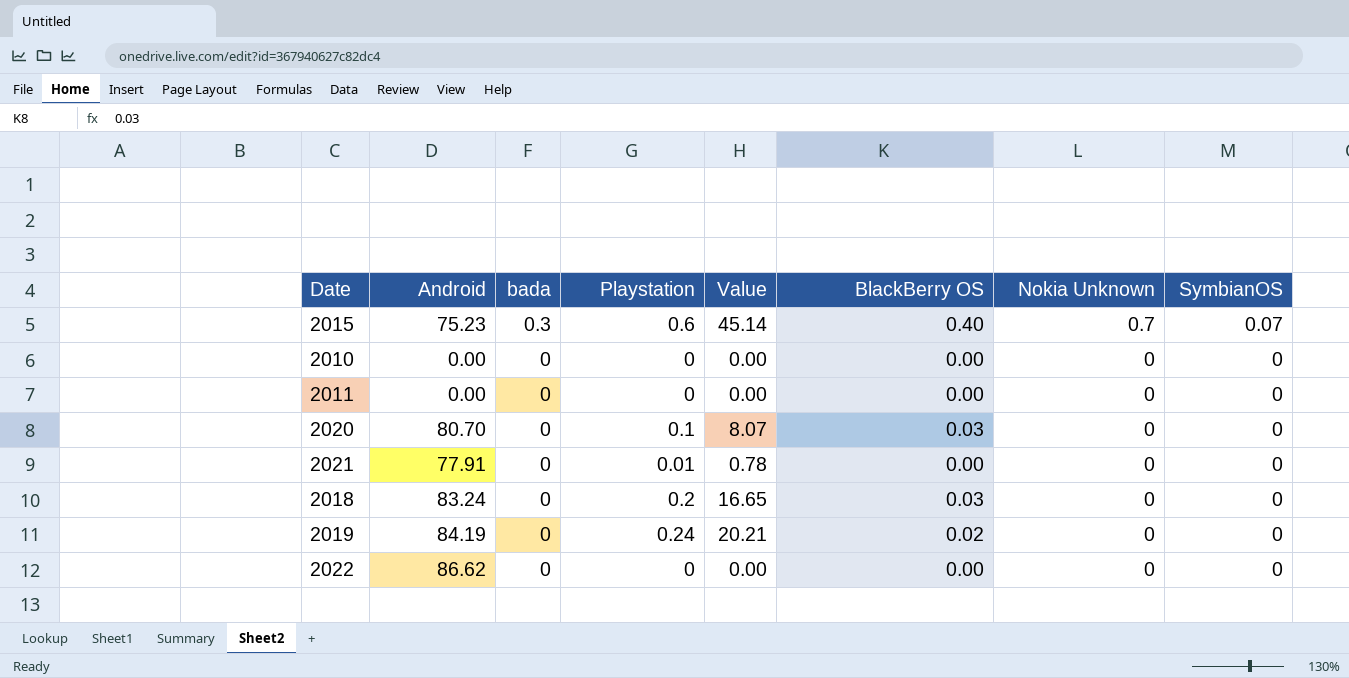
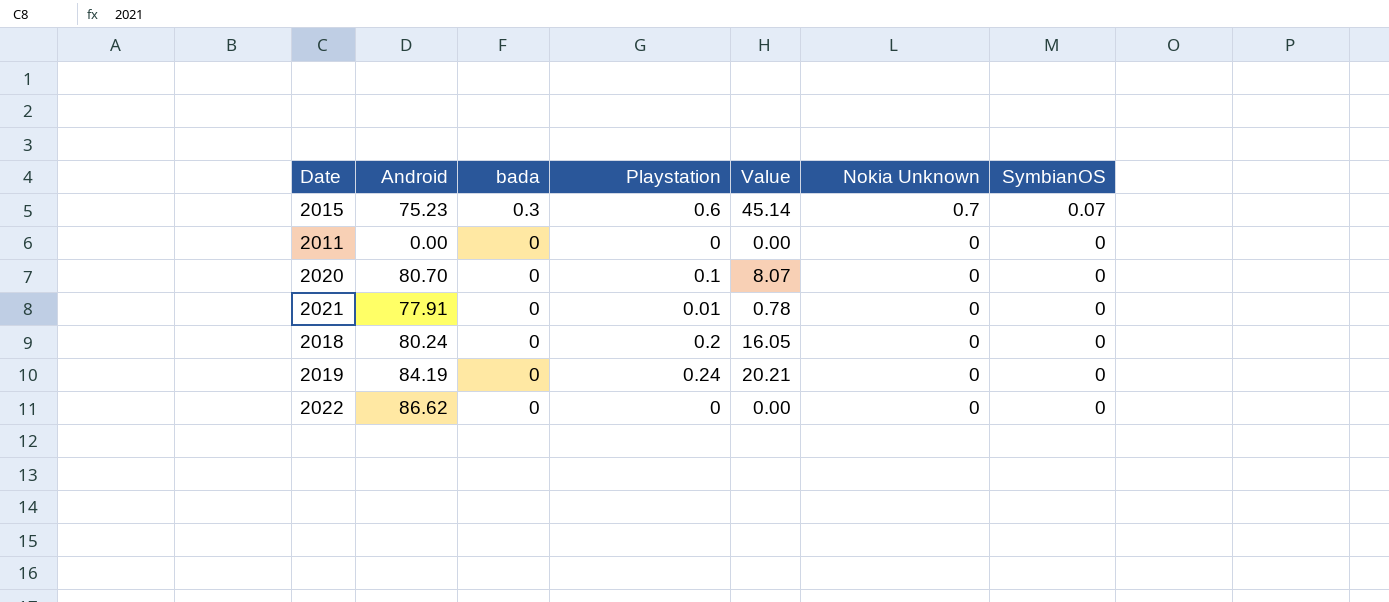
column BlackBerry OS | position: 6 -> none
row 2010: 0.00 | 0 | 0 | 0.00 | 0.00 | 0 | 0 -> none
2018 | Android: 83.24 -> 80.24
2018 | Value: 16.65 -> 16.05

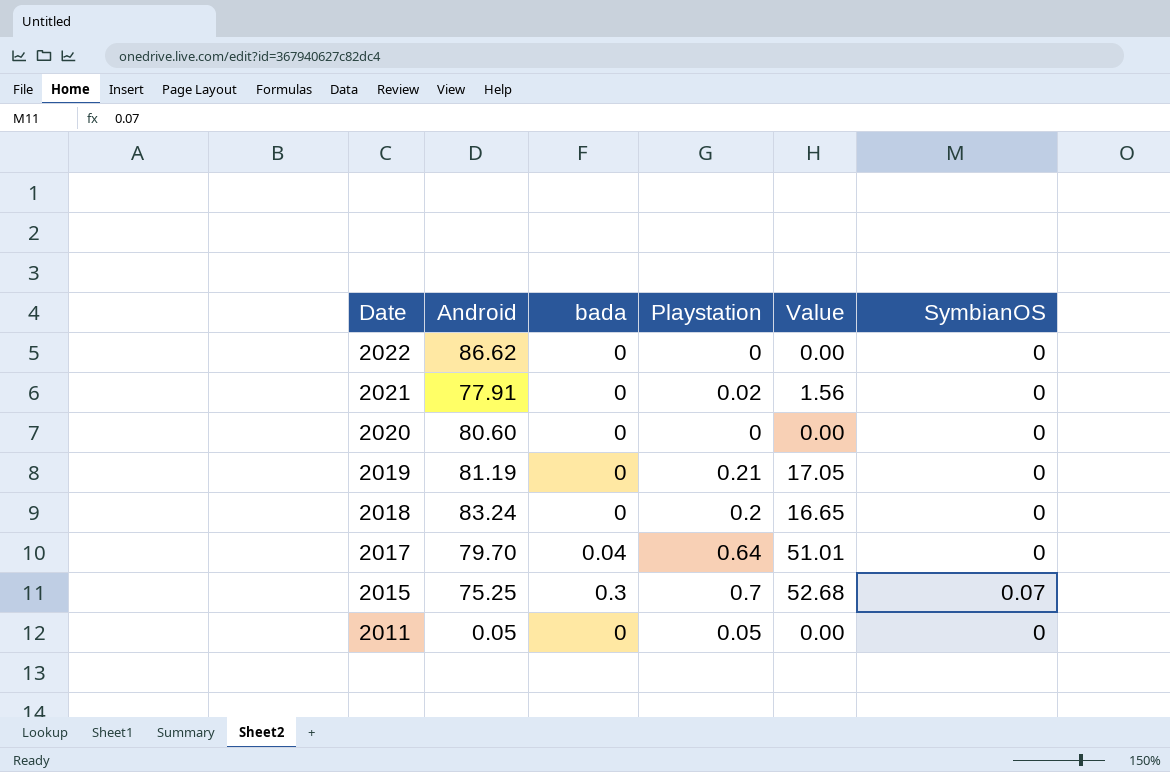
row order: bada descending -> Date descending
column Nokia Unknown | position: 6 -> none
2021 | Playstation: 0.01 -> 0.02
2021 | Value: 0.78 -> 1.56
2020 | Android: 80.70 -> 80.60
2020 | Playstation: 0.1 -> 0
2020 | Value: 8.07 -> 0.00
2019 | Android: 84.19 -> 81.19
2019 | Playstation: 0.24 -> 0.21
2019 | Value: 20.21 -> 17.05
2018 | Android: 80.24 -> 83.24
2018 | Value: 16.05 -> 16.65
row 2017: none -> 79.70 | 0.04 | 0.64 | 51.01 | 0
2015 | Android: 75.23 -> 75.25
2015 | Playstation: 0.6 -> 0.7
2015 | Value: 45.14 -> 52.68
2011 | Android: 0.00 -> 0.05
2011 | Playstation: 0 -> 0.05

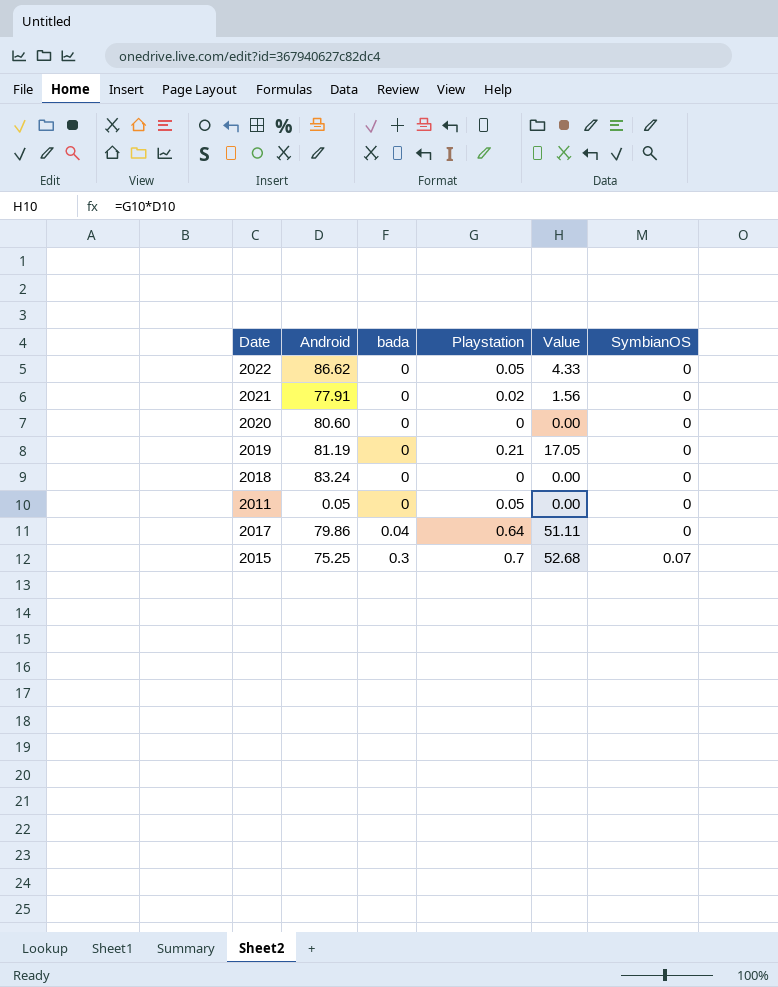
row order: Date descending -> bada ascending
2022 | Playstation: 0 -> 0.05
2022 | Value: 0.00 -> 4.33
2018 | Playstation: 0.2 -> 0
2018 | Value: 16.65 -> 0.00
2017 | Android: 79.70 -> 79.86
2017 | Value: 51.01 -> 51.11

